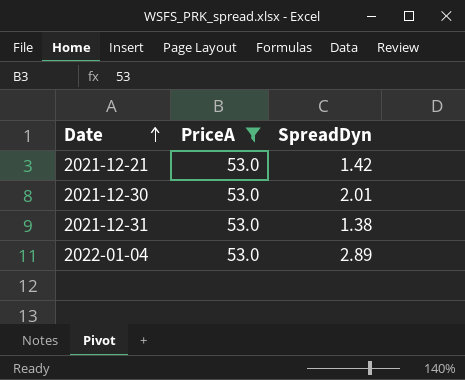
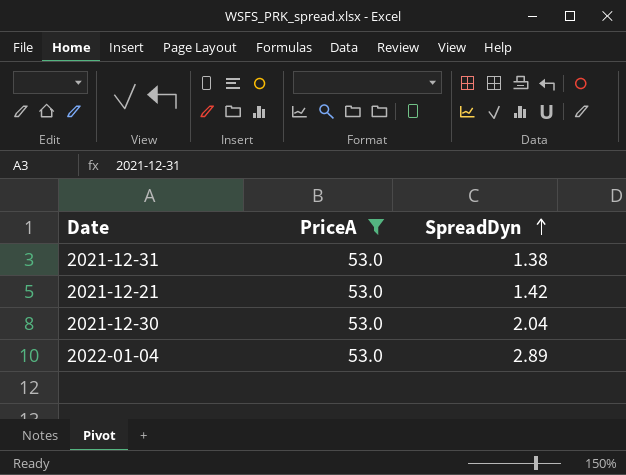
row order: Date ascending -> SpreadDyn ascending
2021-12-30 | SpreadDyn: 2.01 -> 2.04

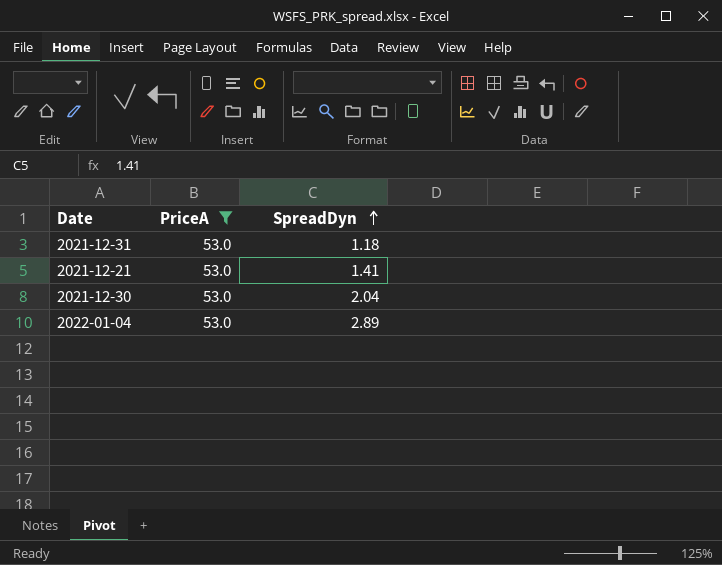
2021-12-31 | SpreadDyn: 1.38 -> 1.18
2021-12-21 | SpreadDyn: 1.42 -> 1.41

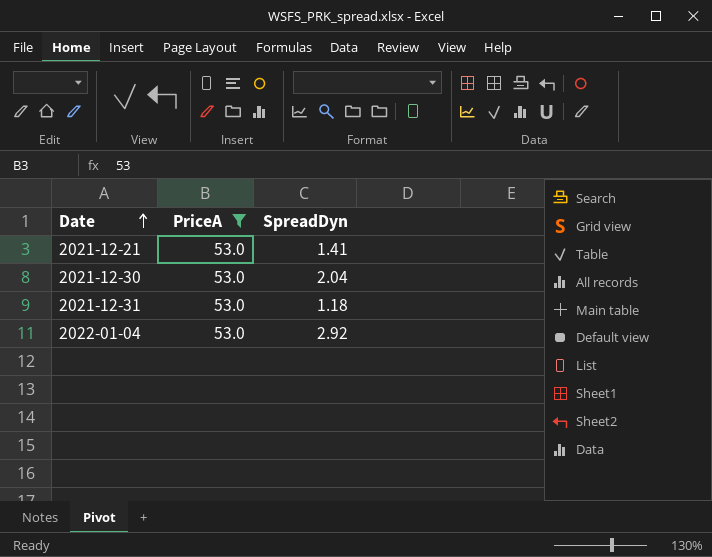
row order: SpreadDyn ascending -> Date ascending
2022-01-04 | SpreadDyn: 2.89 -> 2.92

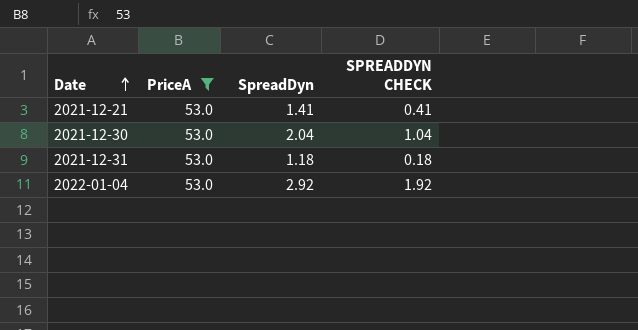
column SPREADDYN CHECK | formula: none -> [SpreadDyn] - 1

